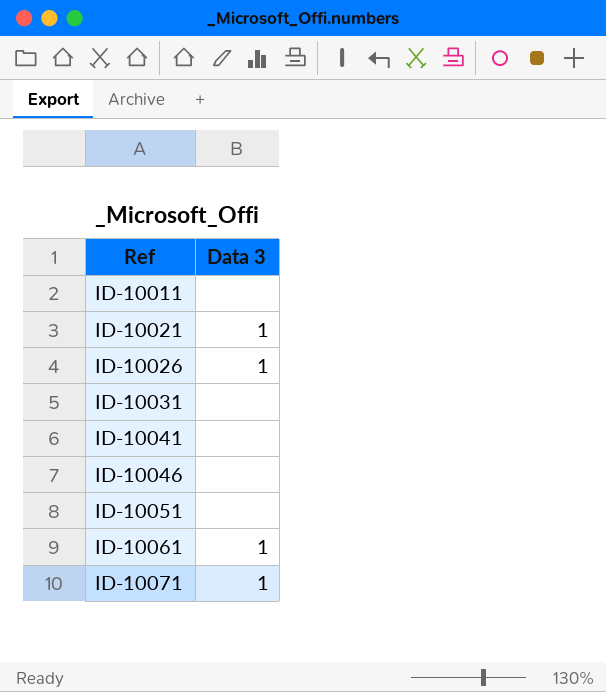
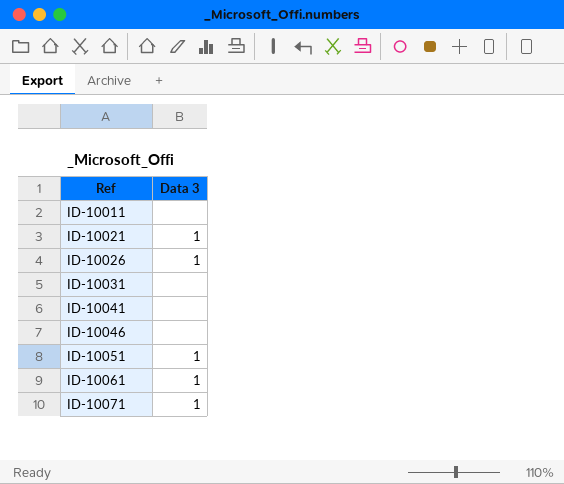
ID-10051 | Data 3: none -> 1

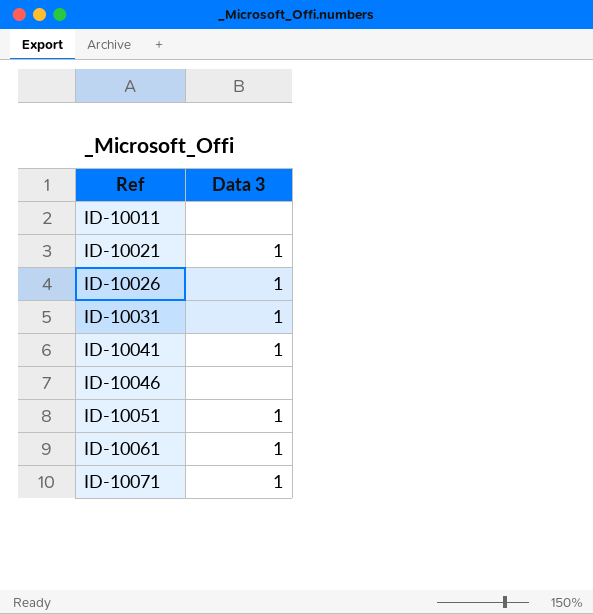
ID-10031 | Data 3: none -> 1
ID-10041 | Data 3: none -> 1

